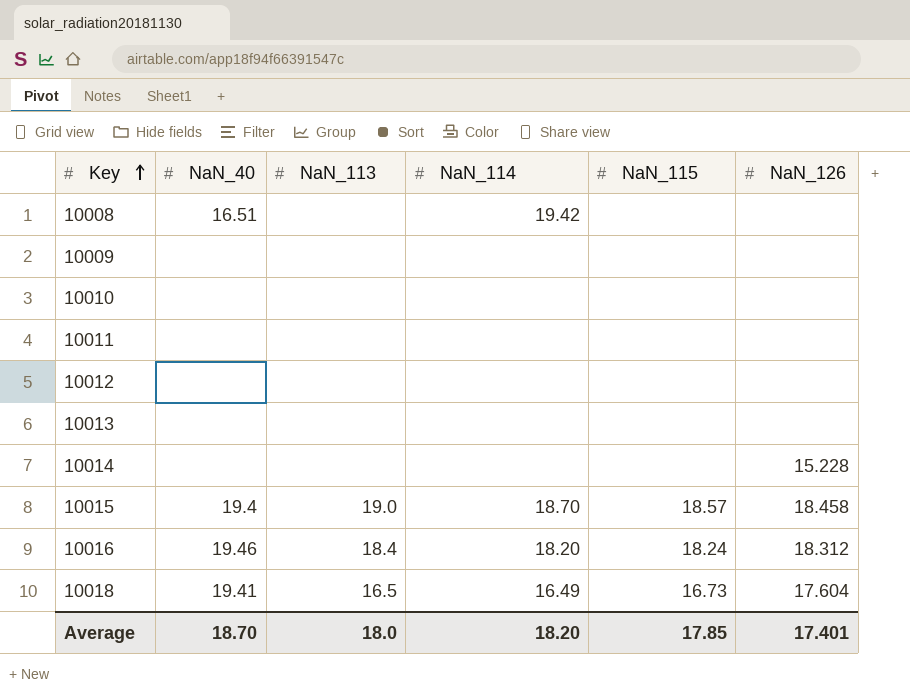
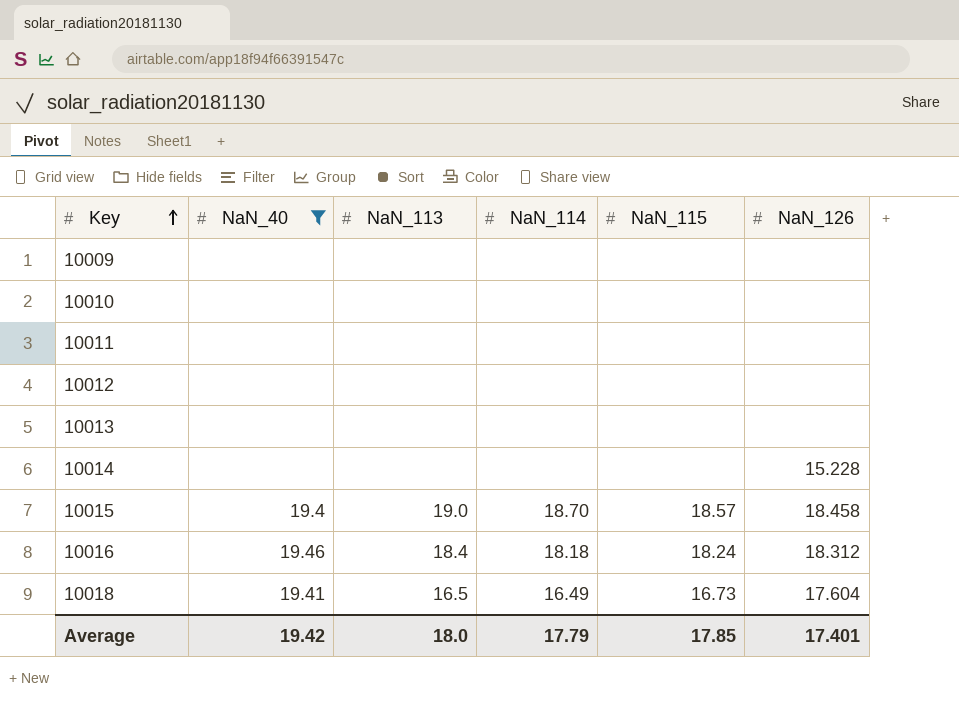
filter: none -> NaN_40 != 16.51
10016 | NaN_114: 18.20 -> 18.18
Average | NaN_40: 18.70 -> 19.42
Average | NaN_114: 18.20 -> 17.79

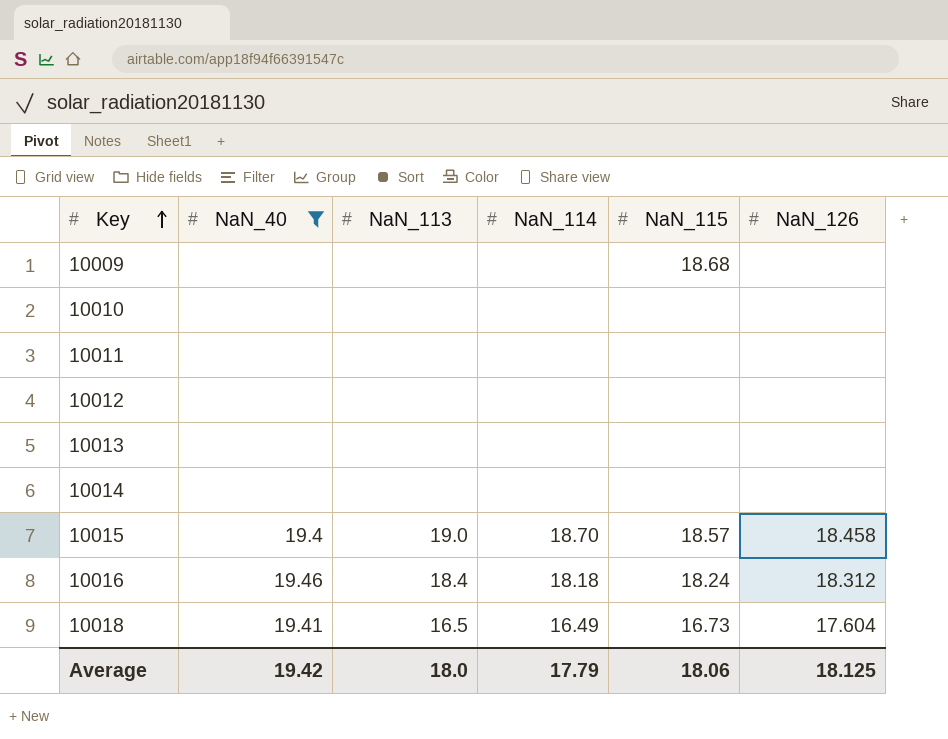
10009 | NaN_115: none -> 18.68
10014 | NaN_126: 15.228 -> none
Average | NaN_115: 17.85 -> 18.06
Average | NaN_126: 17.401 -> 18.125

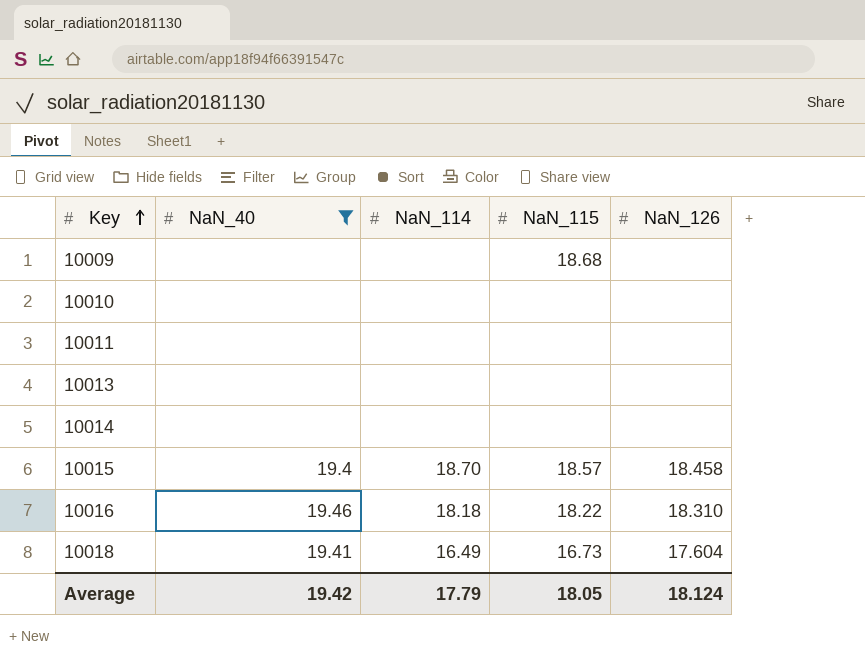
column NaN_113 | position: 3 -> none
row 10012: none | none | none | none | none -> none
10016 | NaN_115: 18.24 -> 18.22
10016 | NaN_126: 18.312 -> 18.310
Average | NaN_115: 18.06 -> 18.05
Average | NaN_126: 18.125 -> 18.124

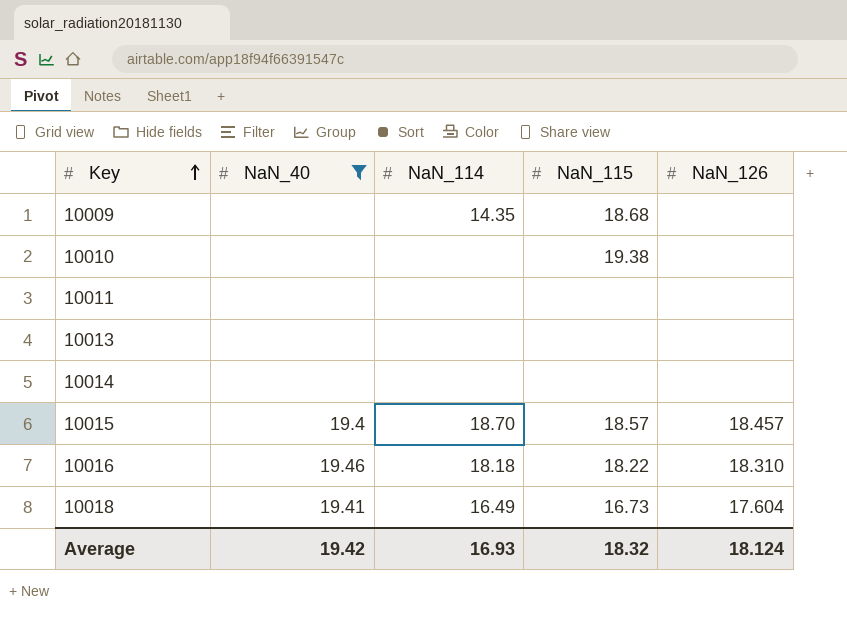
10009 | NaN_114: none -> 14.35
10010 | NaN_115: none -> 19.38
10015 | NaN_126: 18.458 -> 18.457
Average | NaN_114: 17.79 -> 16.93
Average | NaN_115: 18.05 -> 18.32

